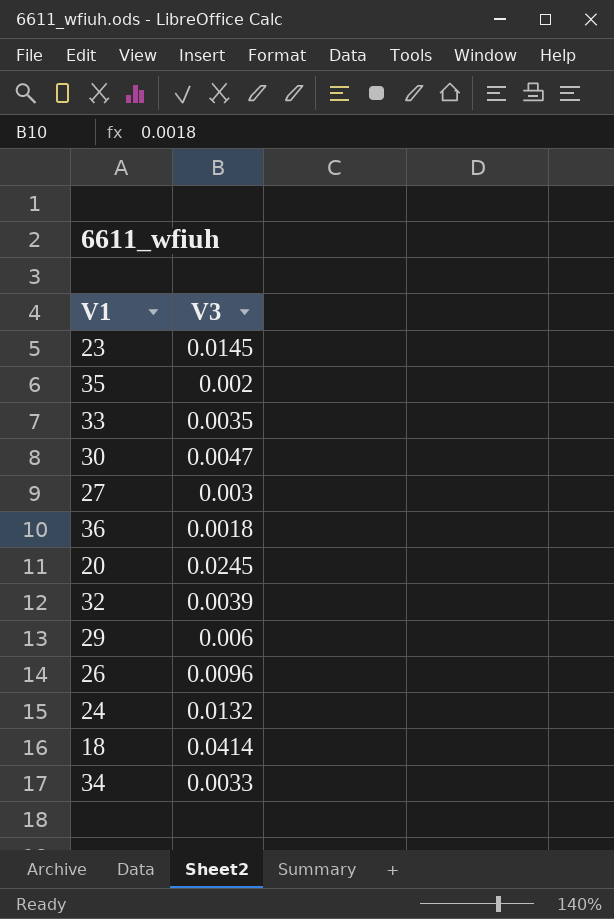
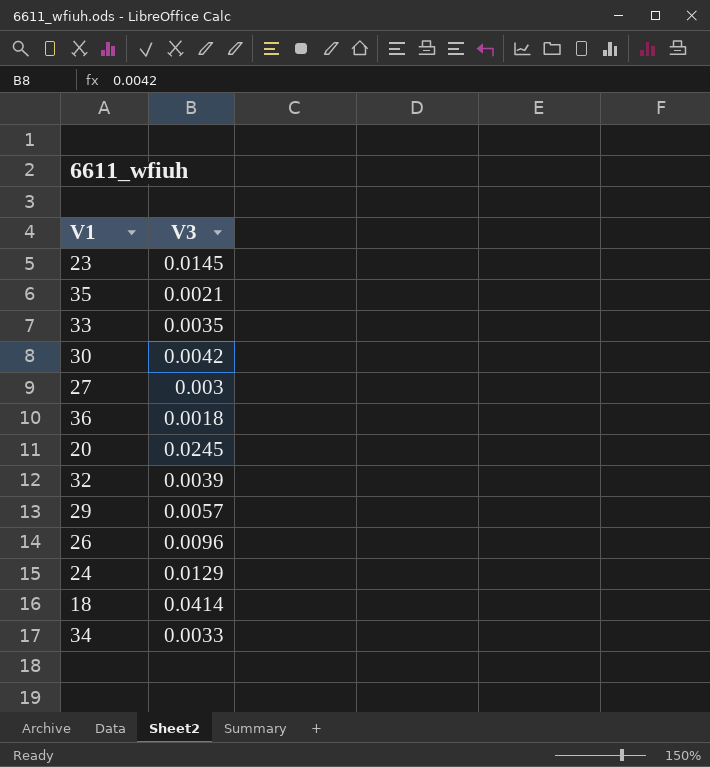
35 | V3: 0.002 -> 0.0021
30 | V3: 0.0047 -> 0.0042
29 | V3: 0.006 -> 0.0057
24 | V3: 0.0132 -> 0.0129

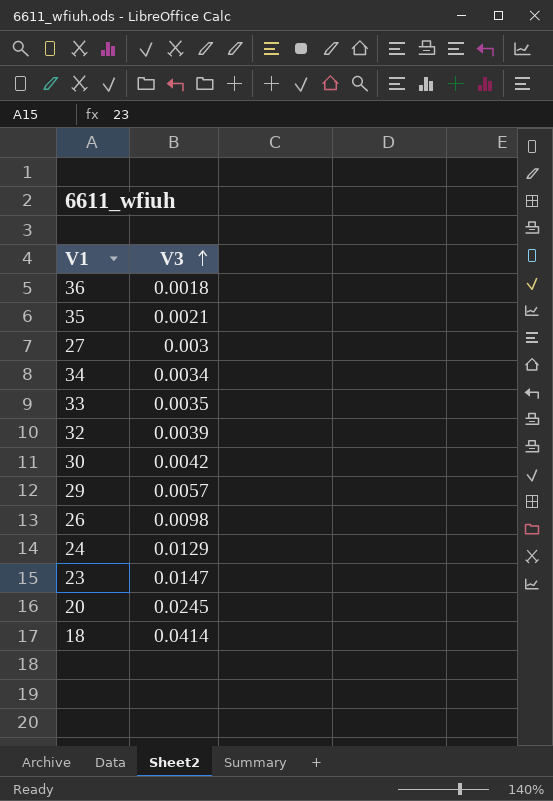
row order: none -> V3 ascending
34 | V3: 0.0033 -> 0.0034
26 | V3: 0.0096 -> 0.0098
23 | V3: 0.0145 -> 0.0147

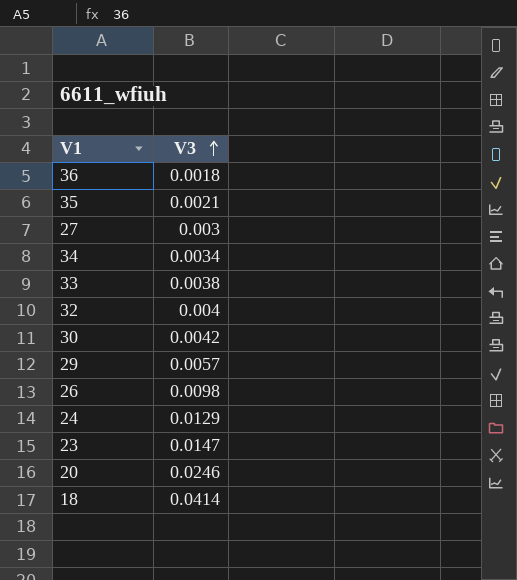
33 | V3: 0.0035 -> 0.0038
32 | V3: 0.0039 -> 0.004
20 | V3: 0.0245 -> 0.0246

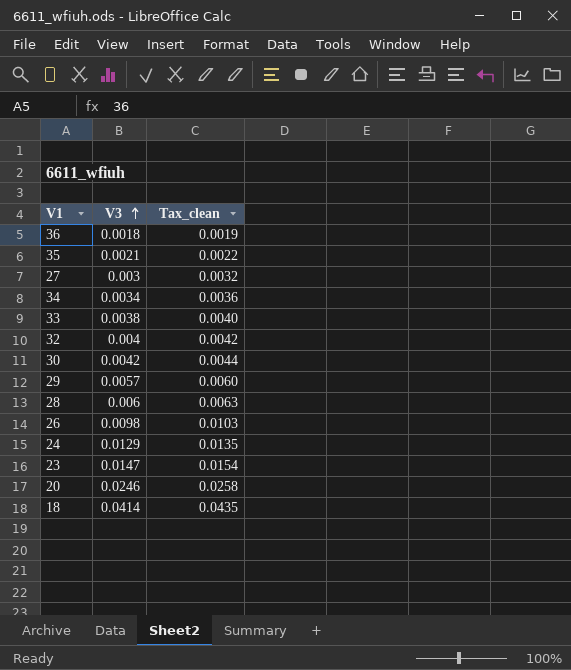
column Tax_clean | formula: none -> [V3] * 1.05
row 28: none -> 0.006 | 0.0063

